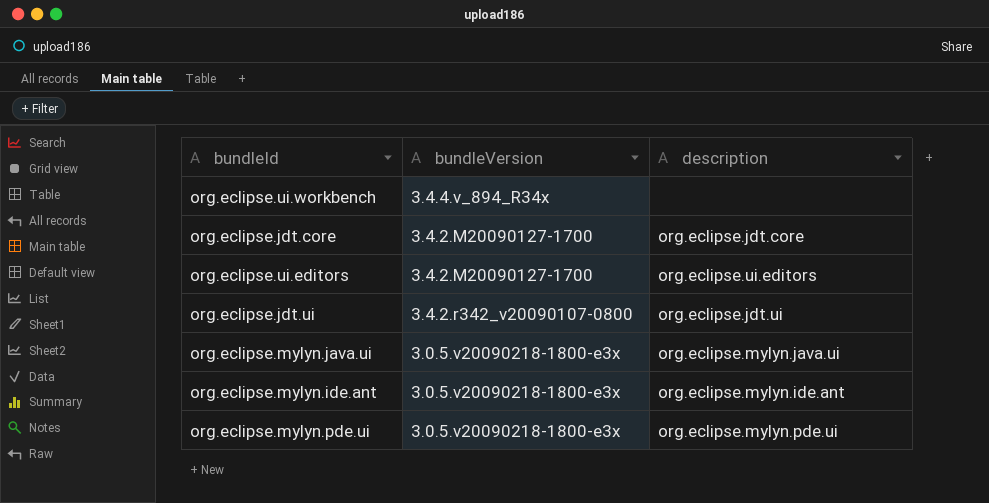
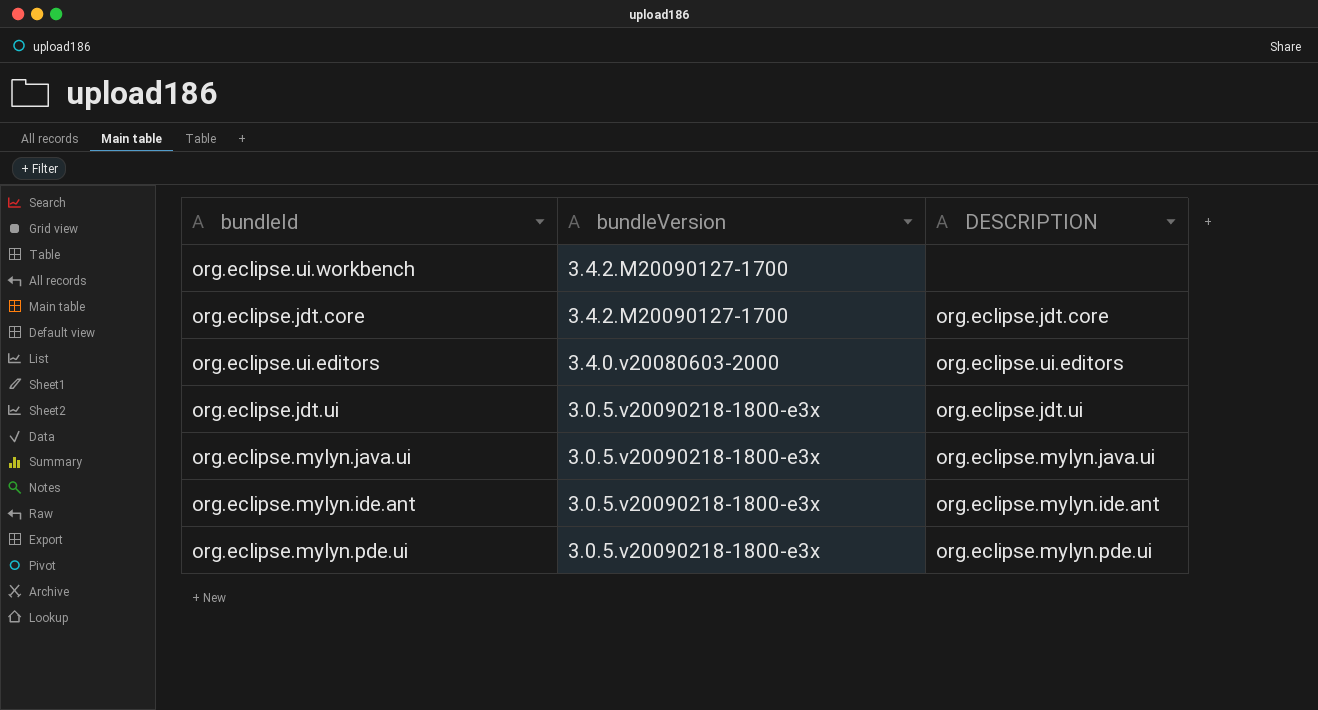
column name: description -> DESCRIPTION
org.eclipse.ui.workbench | bundleVersion: 3.4.4.v_894_R34x -> 3.4.2.M20090127-1700
org.eclipse.ui.editors | bundleVersion: 3.4.2.M20090127-1700 -> 3.4.0.v20080603-2000
org.eclipse.jdt.ui | bundleVersion: 3.4.2.r342_v20090107-0800 -> 3.0.5.v20090218-1800-e3x

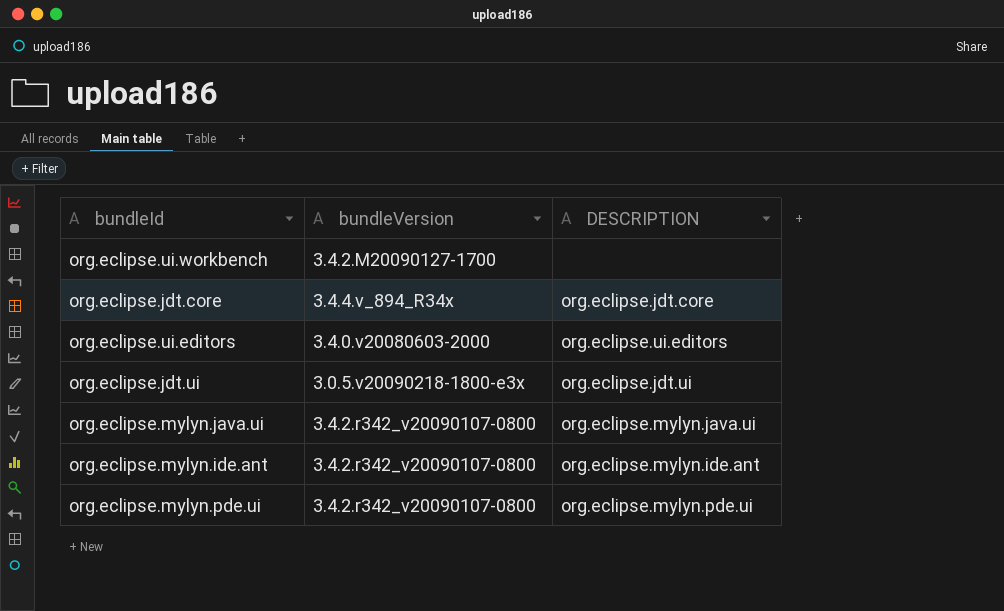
org.eclipse.jdt.core | bundleVersion: 3.4.2.M20090127-1700 -> 3.4.4.v_894_R34x
org.eclipse.mylyn.java.ui | bundleVersion: 3.0.5.v20090218-1800-e3x -> 3.4.2.r342_v20090107-0800
org.eclipse.mylyn.ide.ant | bundleVersion: 3.0.5.v20090218-1800-e3x -> 3.4.2.r342_v20090107-0800
org.eclipse.mylyn.pde.ui | bundleVersion: 3.0.5.v20090218-1800-e3x -> 3.4.2.r342_v20090107-0800

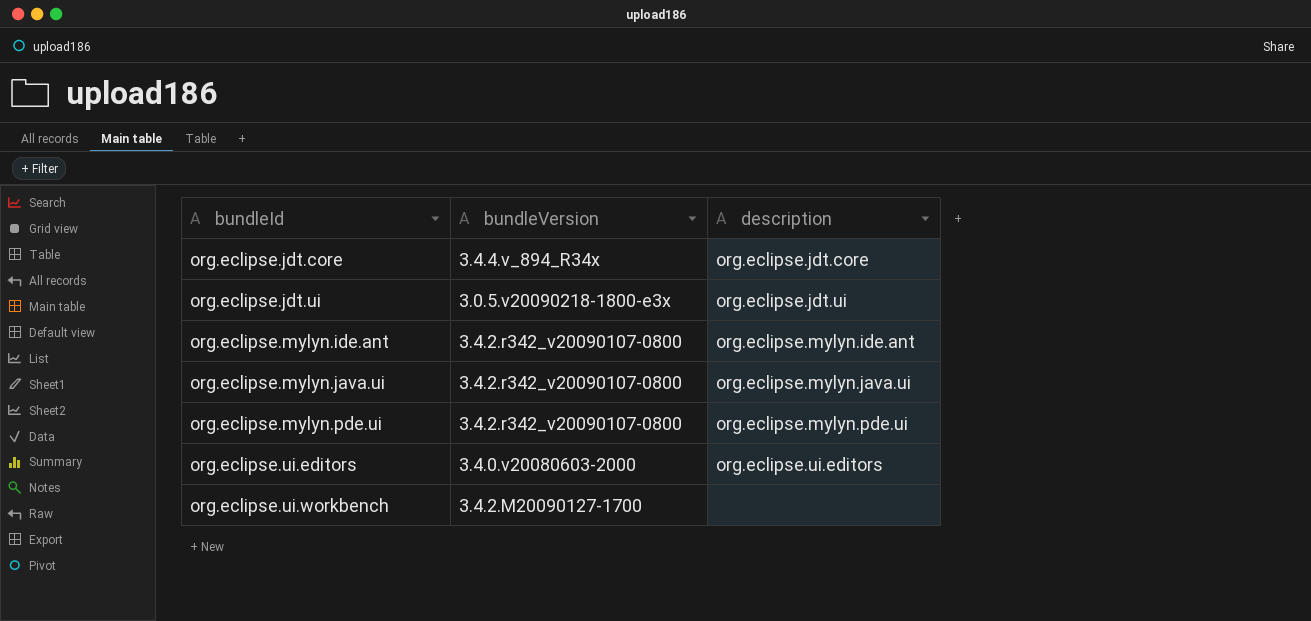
row order: none -> bundleId ascending
column name: DESCRIPTION -> description

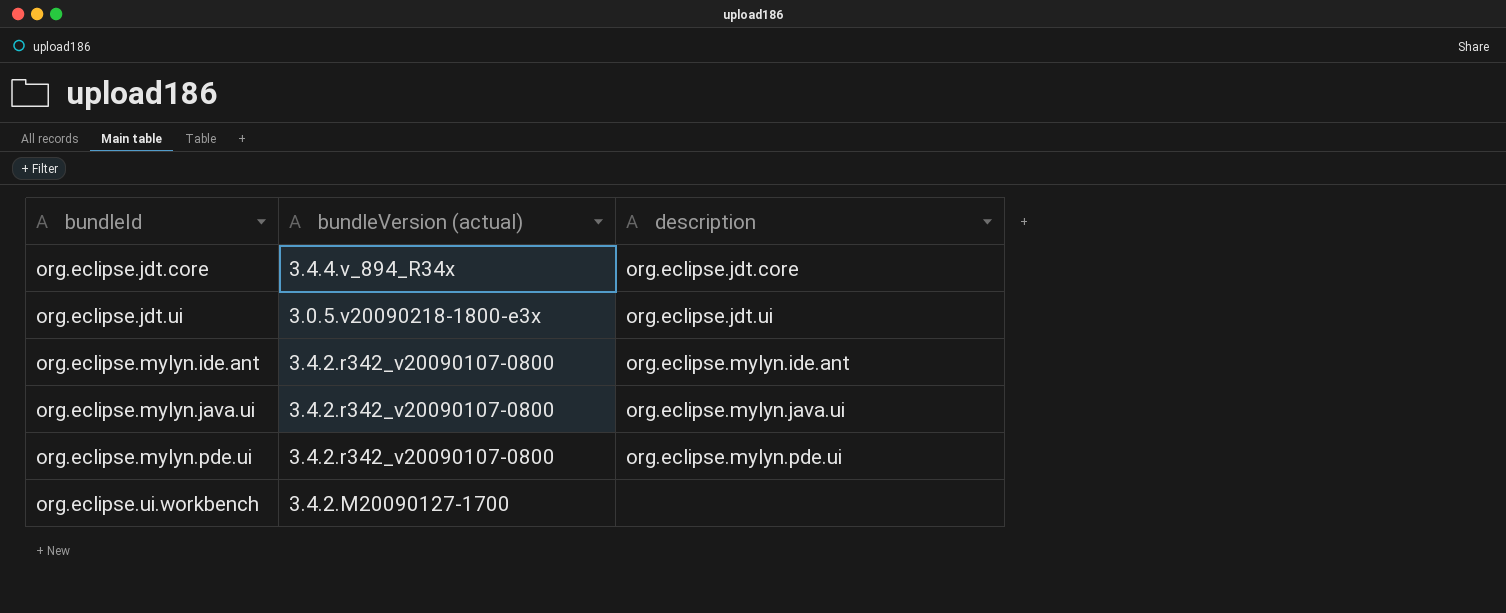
column name: bundleVersion -> bundleVersion (actual)
row org.eclipse.ui.editors: 3.4.0.v20080603-2000 | org.eclipse.ui.editors -> none

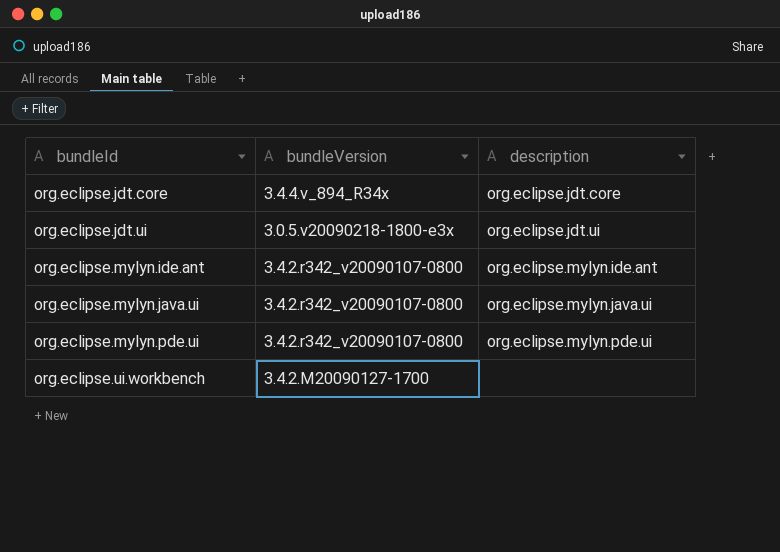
column name: bundleVersion (actual) -> bundleVersion

